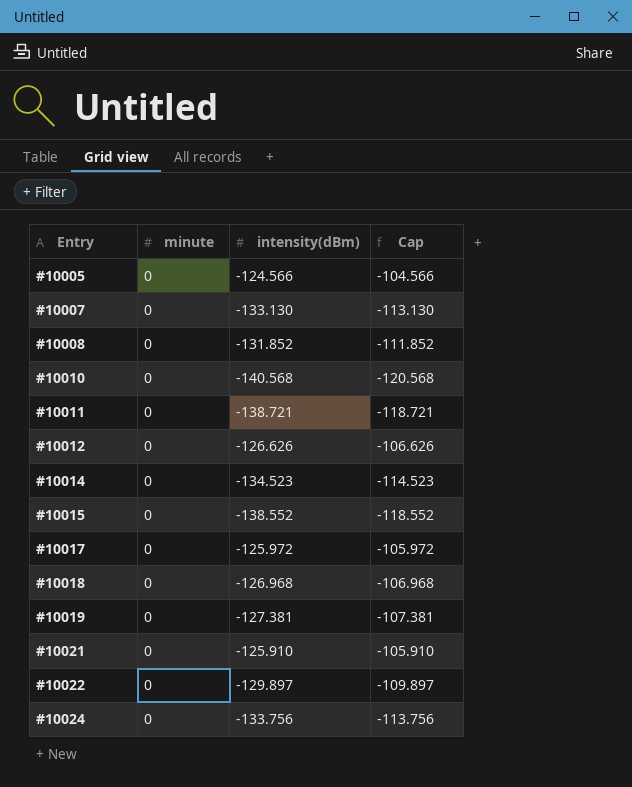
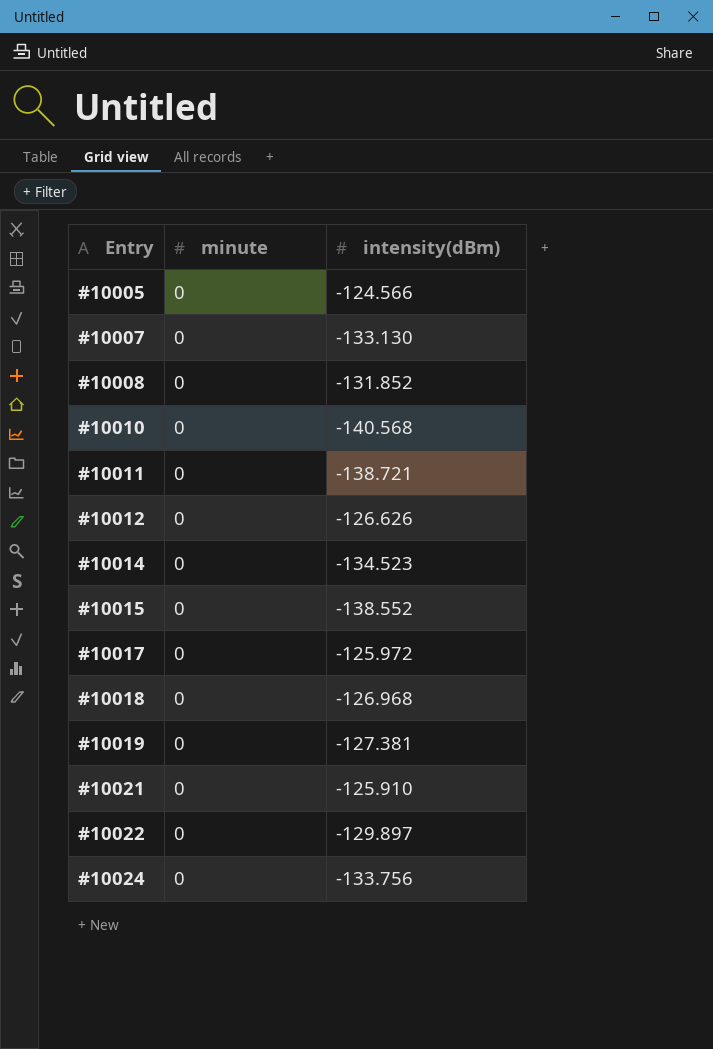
column Cap | formula: [intensity(dBm)] + 20 -> none

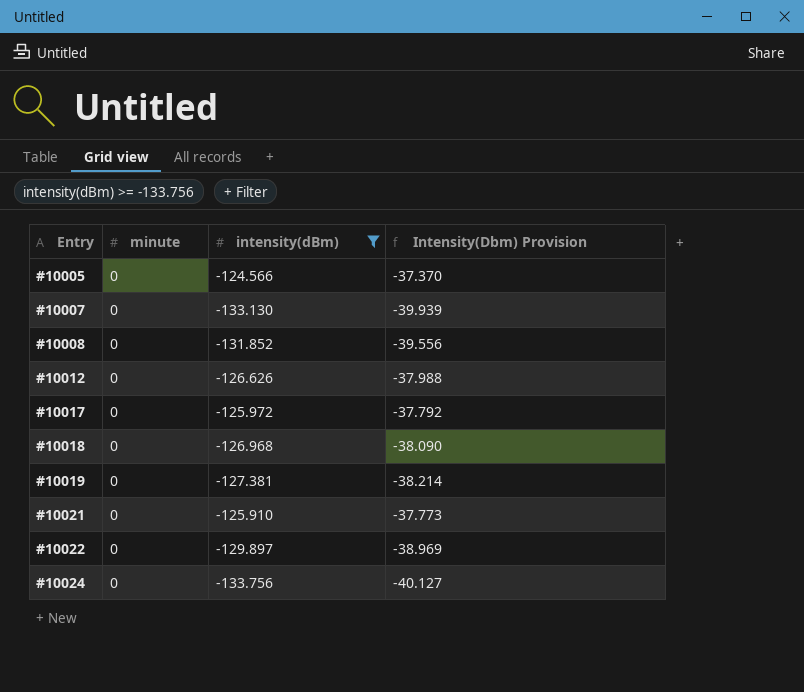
filter: none -> intensity(dBm) >= -133.756
column Intensity(Dbm) Provision | formula: none -> [intensity(dBm)] * 0.3

